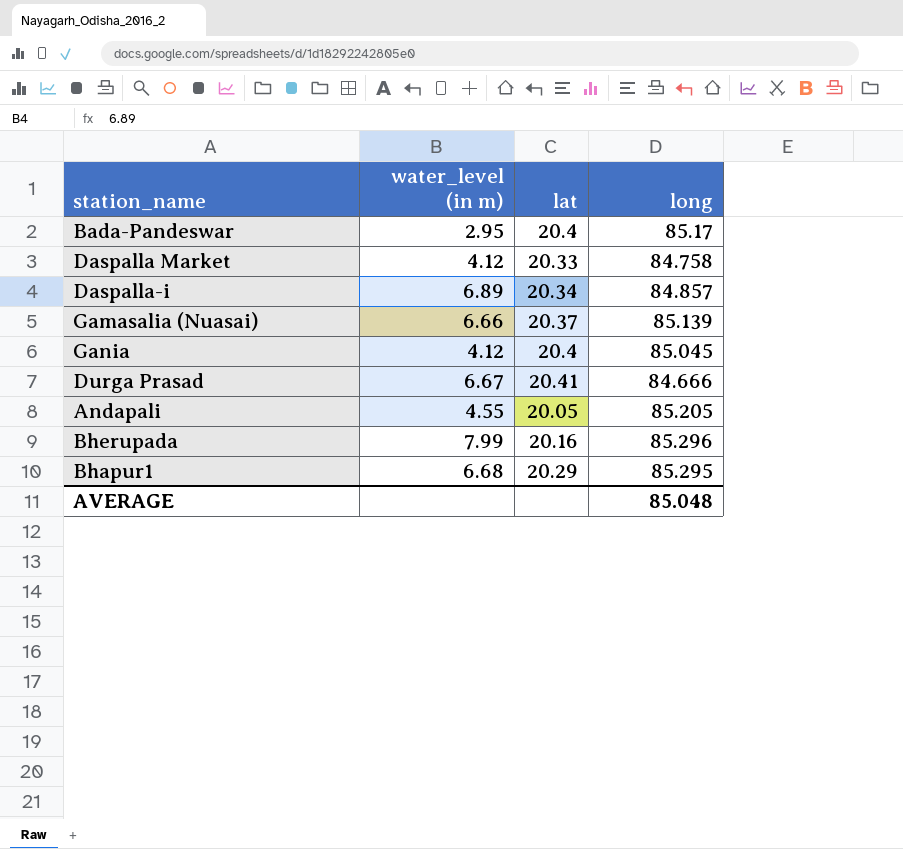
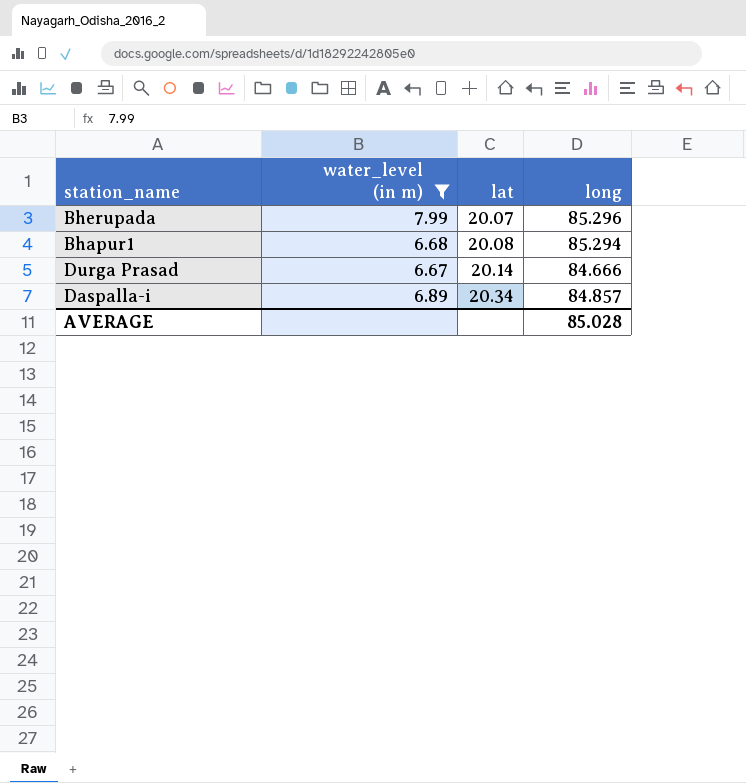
filter: none -> water_level (in m) >= 6.67
row order: none -> lat ascending
Bherupada | lat: 20.16 -> 20.07
Bhapur1 | lat: 20.29 -> 20.08
Bhapur1 | long: 85.295 -> 85.294
Durga Prasad | lat: 20.41 -> 20.14
AVERAGE | long: 85.048 -> 85.028

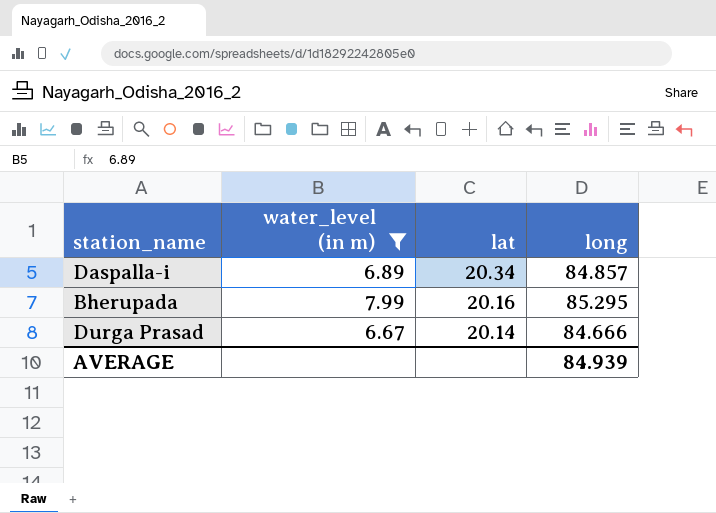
row order: lat ascending -> lat descending
row Bhapur1: 6.68 | 20.08 | 85.294 -> none
Bherupada | lat: 20.07 -> 20.16
Bherupada | long: 85.296 -> 85.295
AVERAGE | long: 85.028 -> 84.939

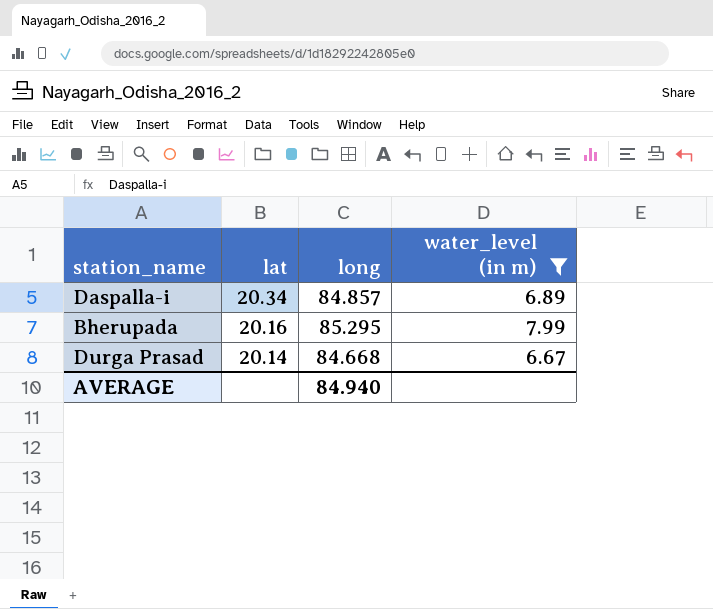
column water_level (in m) | position: 2 -> 4
Durga Prasad | long: 84.666 -> 84.668
AVERAGE | long: 84.939 -> 84.940

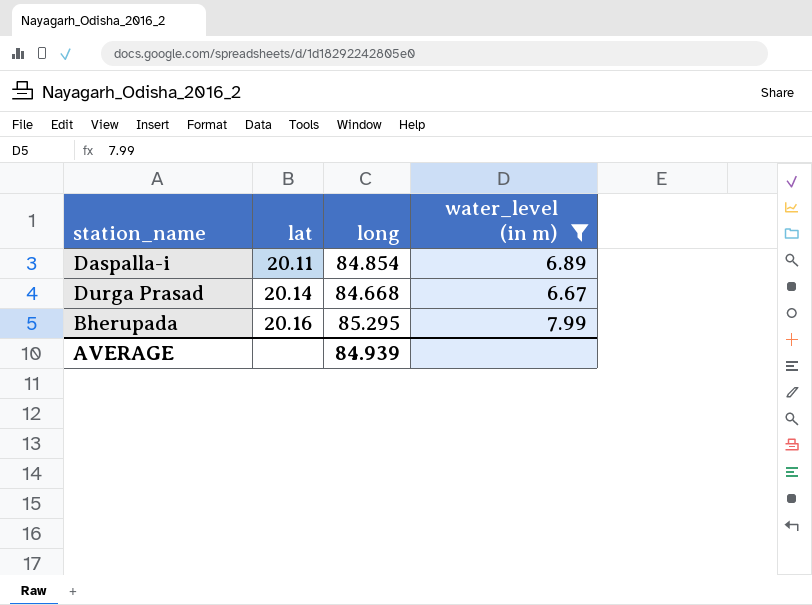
row order: lat descending -> lat ascending
Daspalla-i | lat: 20.34 -> 20.11
Daspalla-i | long: 84.857 -> 84.854
AVERAGE | long: 84.940 -> 84.939

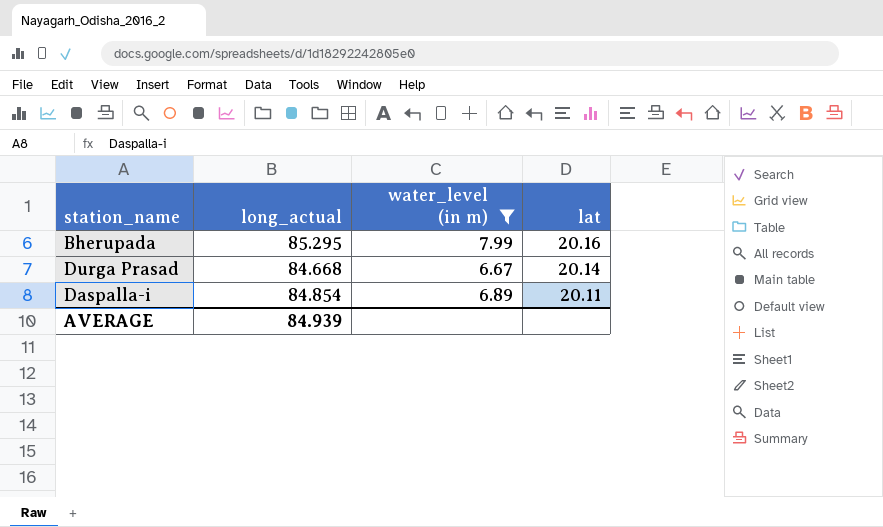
row order: lat ascending -> lat descending
column name: long -> long_actual
column lat | position: 2 -> 4

